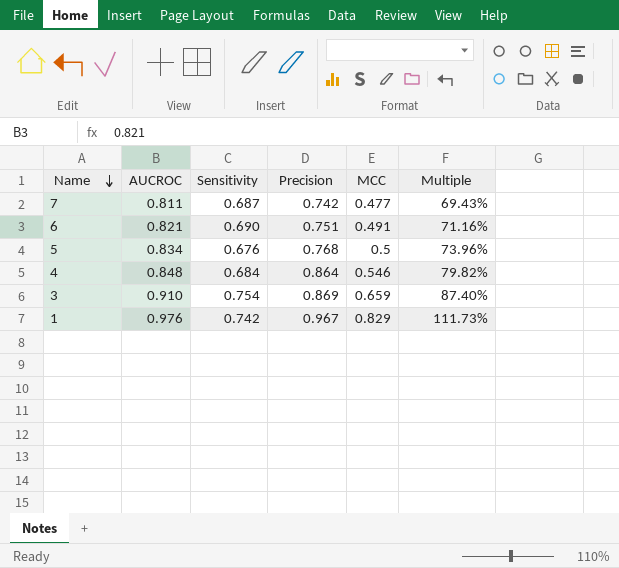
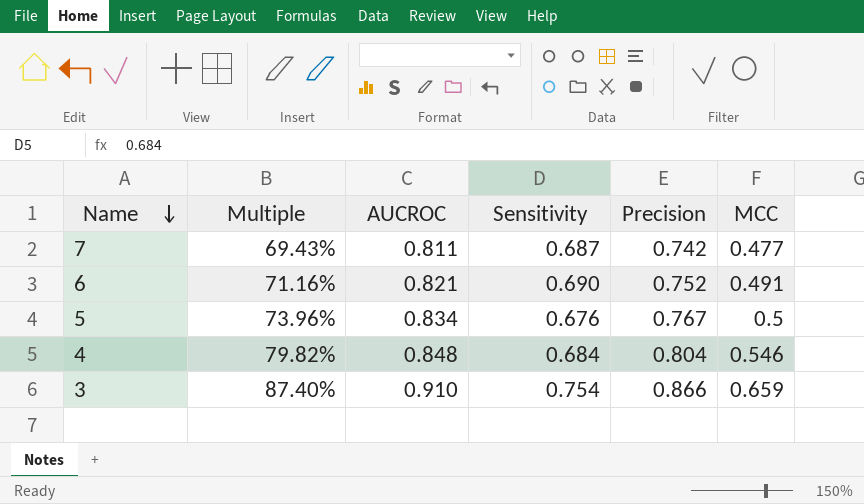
column Multiple | position: 6 -> 2
row 1: 0.976 | 0.742 | 0.967 | 0.829 | 111.73% -> none
6 | Precision: 0.751 -> 0.752
5 | Precision: 0.768 -> 0.767
4 | Precision: 0.864 -> 0.804
3 | Precision: 0.869 -> 0.866

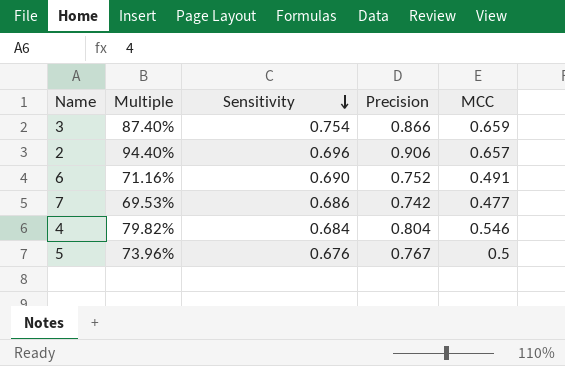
row order: Name descending -> Sensitivity descending
column AUCROC | position: 3 -> none
row 2: none -> 94.40% | 0.696 | 0.906 | 0.657
7 | Multiple: 69.43% -> 69.53%
7 | Sensitivity: 0.687 -> 0.686

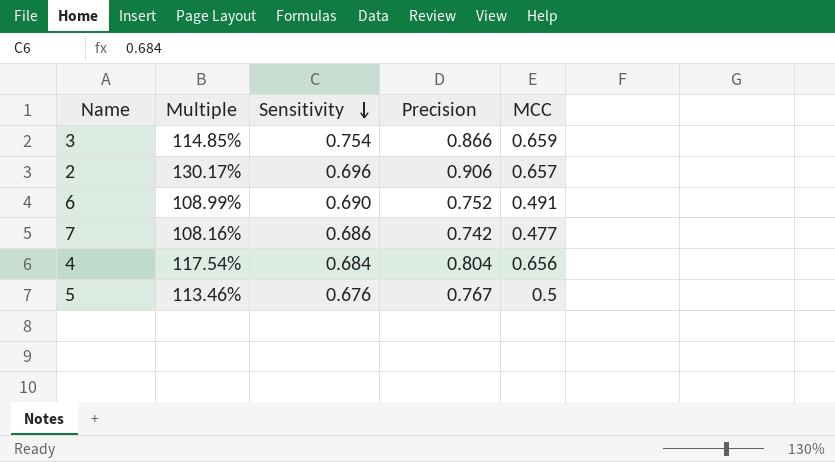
column Multiple | formula: [MCC] / [Sensitivity] -> [Precision] / [Sensitivity]
4 | MCC: 0.546 -> 0.656

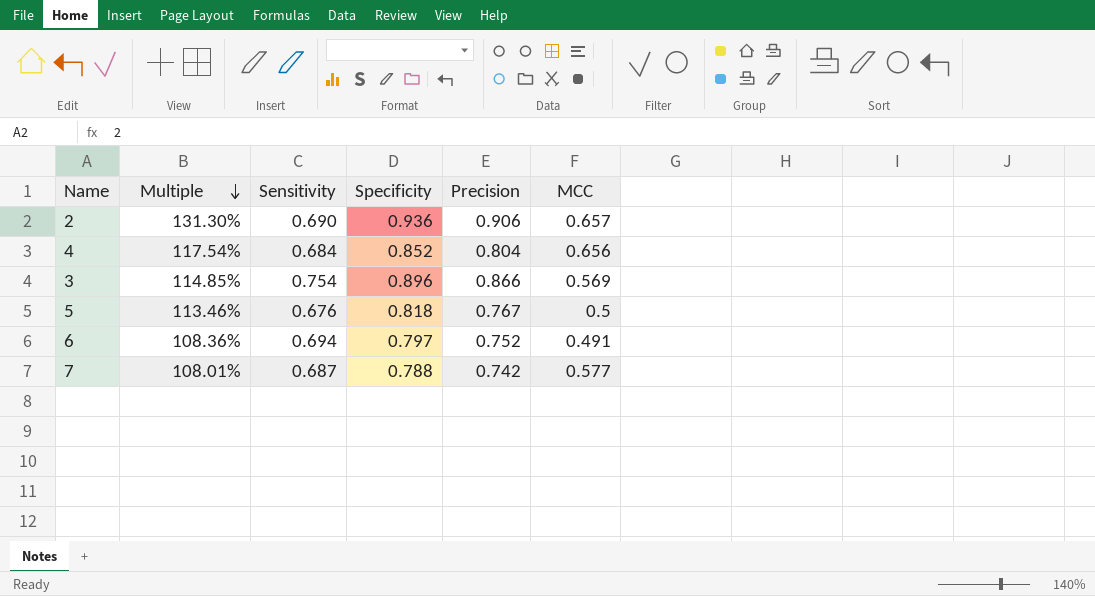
row order: Sensitivity descending -> Multiple descending
column Specificity | position: none -> 4
2 | Multiple: 130.17% -> 131.30%
2 | Sensitivity: 0.696 -> 0.690
3 | MCC: 0.659 -> 0.569
6 | Multiple: 108.99% -> 108.36%
6 | Sensitivity: 0.690 -> 0.694
7 | Multiple: 108.16% -> 108.01%
7 | Sensitivity: 0.686 -> 0.687
7 | MCC: 0.477 -> 0.577

